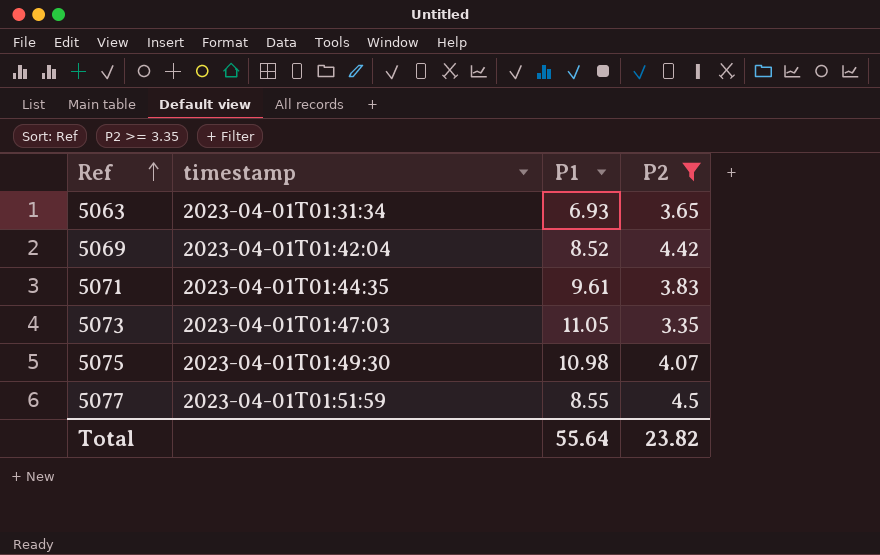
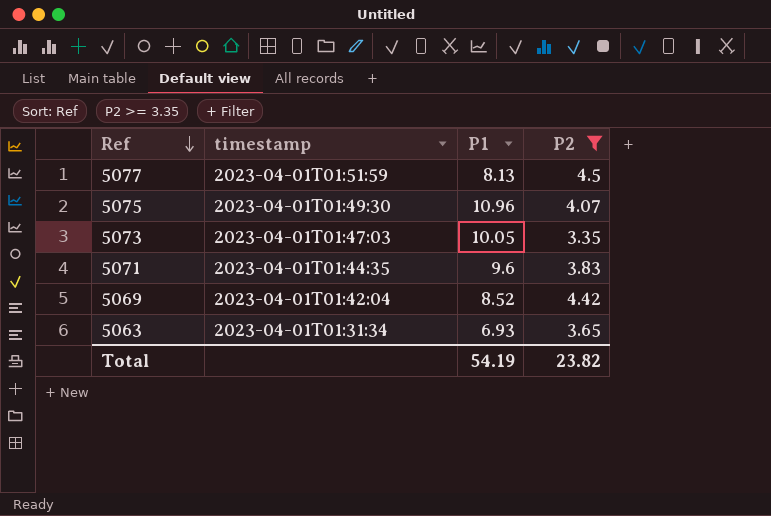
row order: Ref ascending -> Ref descending
5077 | P1: 8.55 -> 8.13
5075 | P1: 10.98 -> 10.96
5073 | P1: 11.05 -> 10.05
5071 | P1: 9.61 -> 9.6
Total | P1: 55.64 -> 54.19

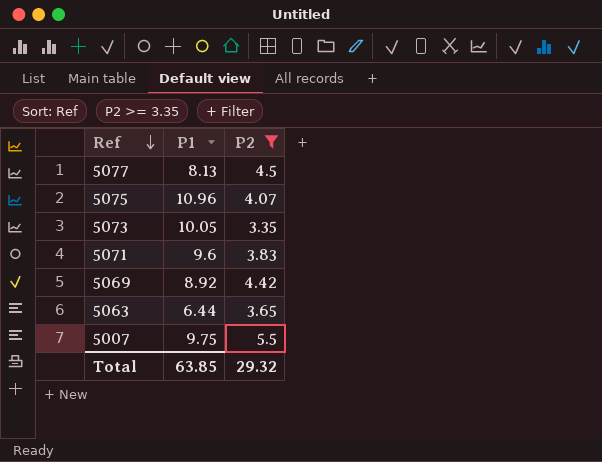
column timestamp | position: 2 -> none
5069 | P1: 8.52 -> 8.92
5063 | P1: 6.93 -> 6.44
row 5007: none -> 9.75 | 5.5
Total | P1: 54.19 -> 63.85
Total | P2: 23.82 -> 29.32

